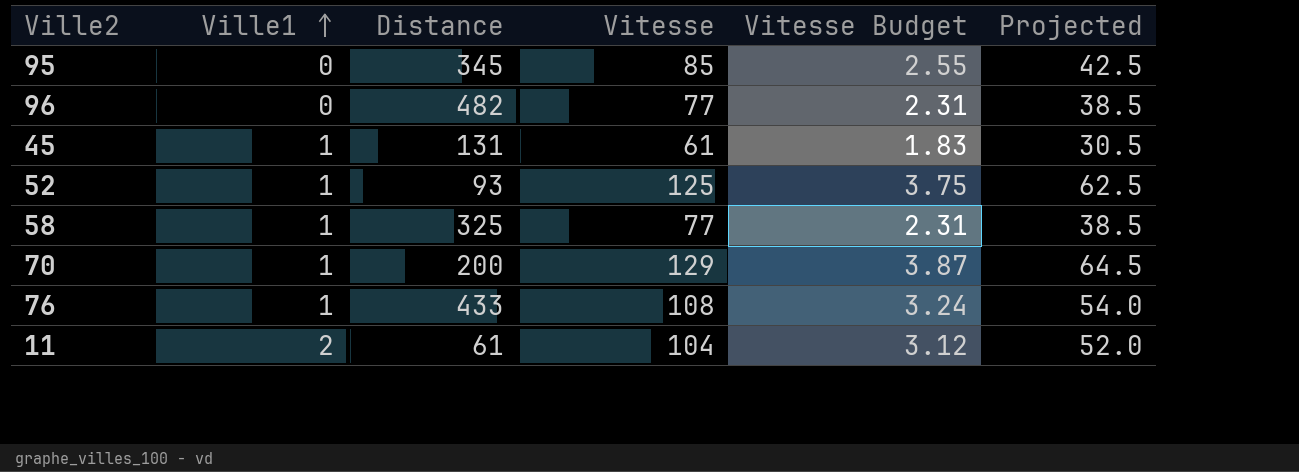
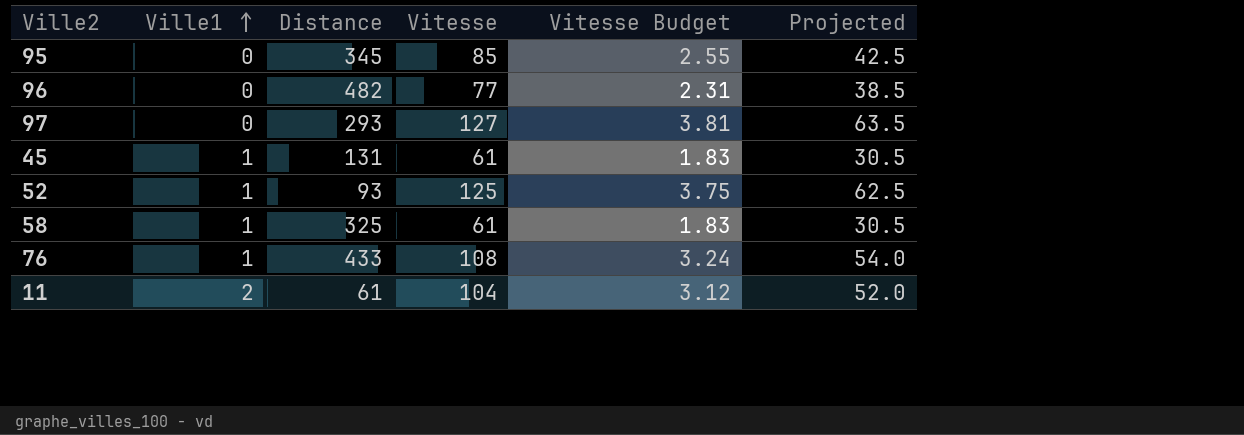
row 70: 1 | 200 | 129 | 3.87 | 64.5 -> none
row 97: none -> 0 | 293 | 127 | 3.81 | 63.5
58 | Vitesse: 77 -> 61
58 | Vitesse Budget: 2.31 -> 1.83
58 | Projected: 38.5 -> 30.5

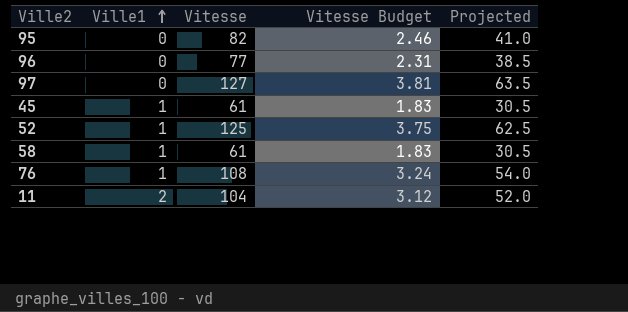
column Distance | position: 3 -> none
95 | Vitesse: 85 -> 82
95 | Vitesse Budget: 2.55 -> 2.46
95 | Projected: 42.5 -> 41.0

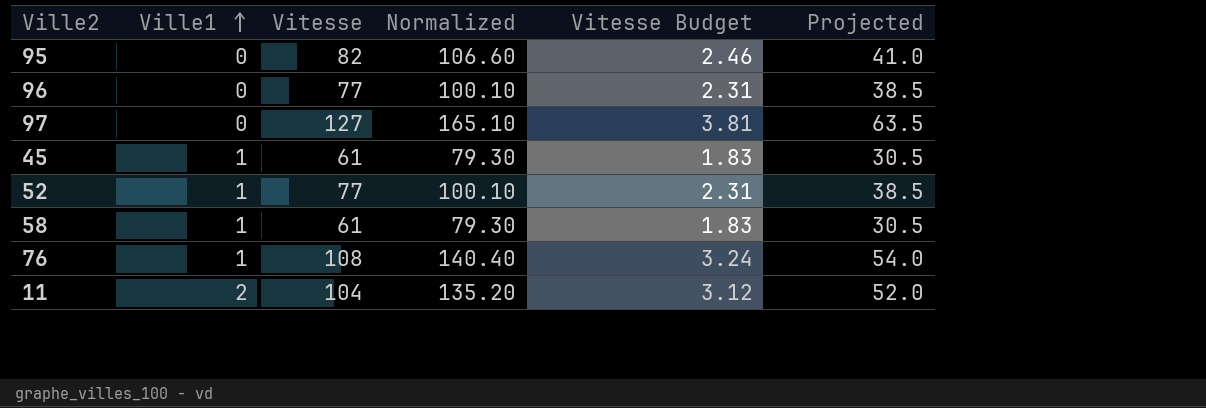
column Normalized | formula: none -> [Vitesse] * 1.3
52 | Vitesse: 125 -> 77
52 | Vitesse Budget: 3.75 -> 2.31
52 | Projected: 62.5 -> 38.5

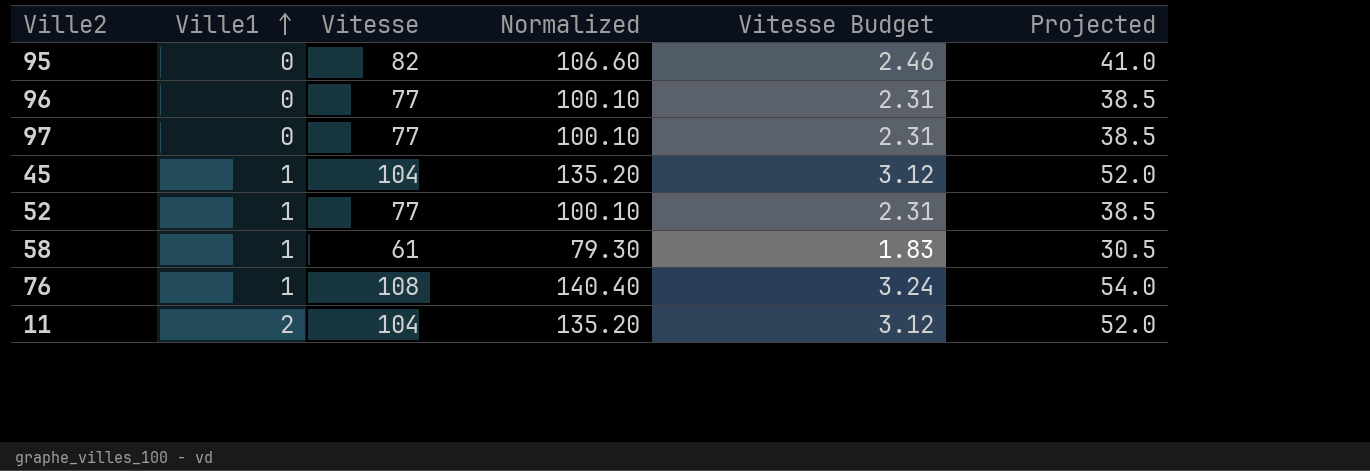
97 | Vitesse: 127 -> 77
97 | Normalized: 165.10 -> 100.10
97 | Vitesse Budget: 3.81 -> 2.31
97 | Projected: 63.5 -> 38.5
45 | Vitesse: 61 -> 104
45 | Normalized: 79.30 -> 135.20
45 | Vitesse Budget: 1.83 -> 3.12
45 | Projected: 30.5 -> 52.0

